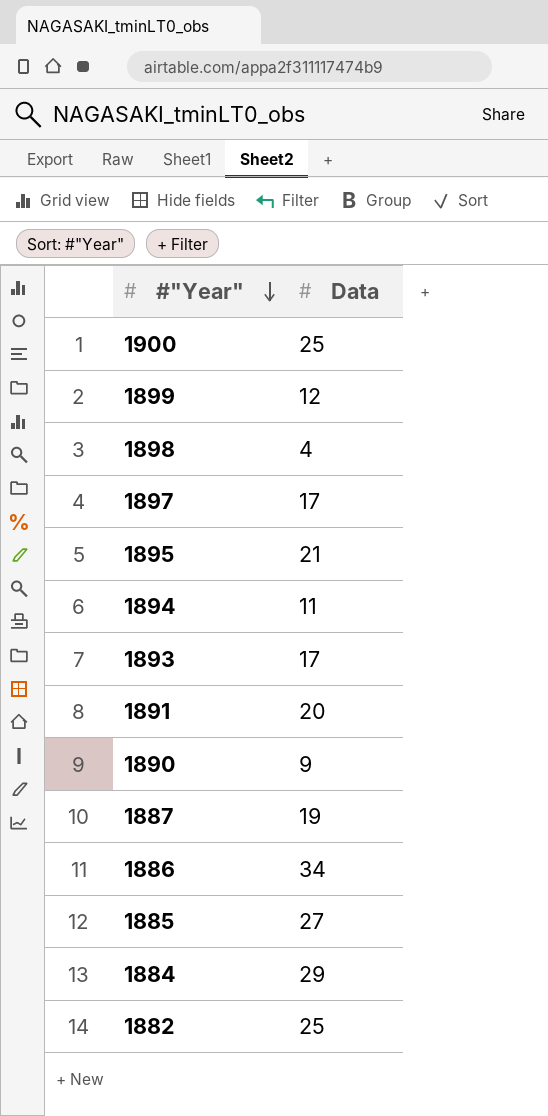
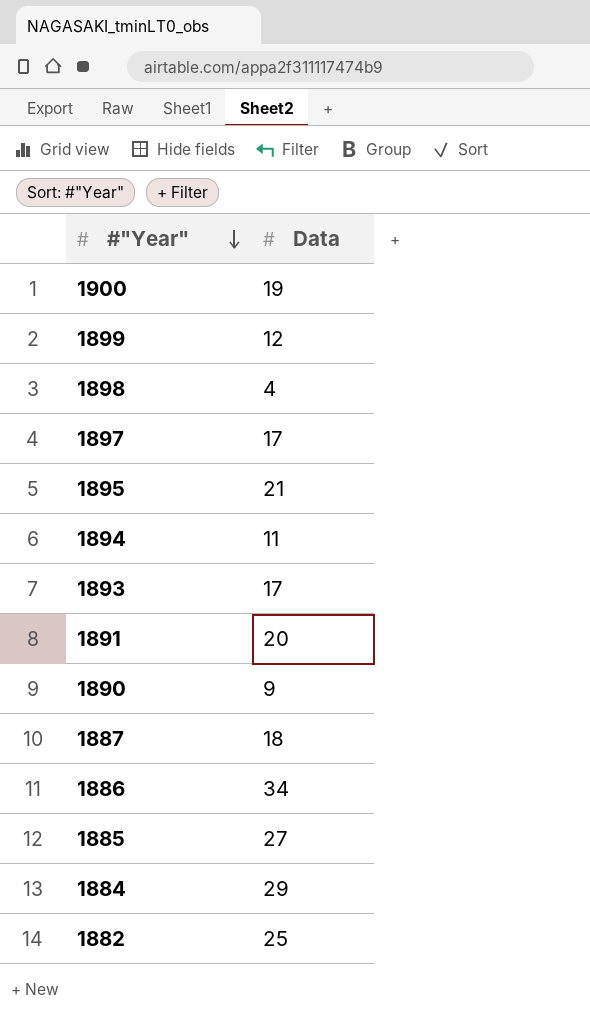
1900 | Data: 25 -> 19
1887 | Data: 19 -> 18

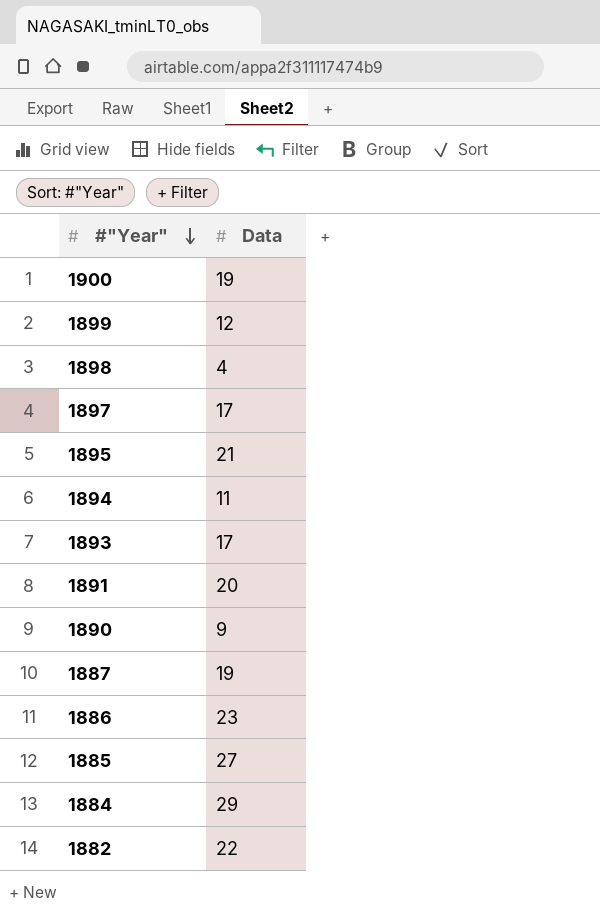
1887 | Data: 18 -> 19
1886 | Data: 34 -> 23
1882 | Data: 25 -> 22

